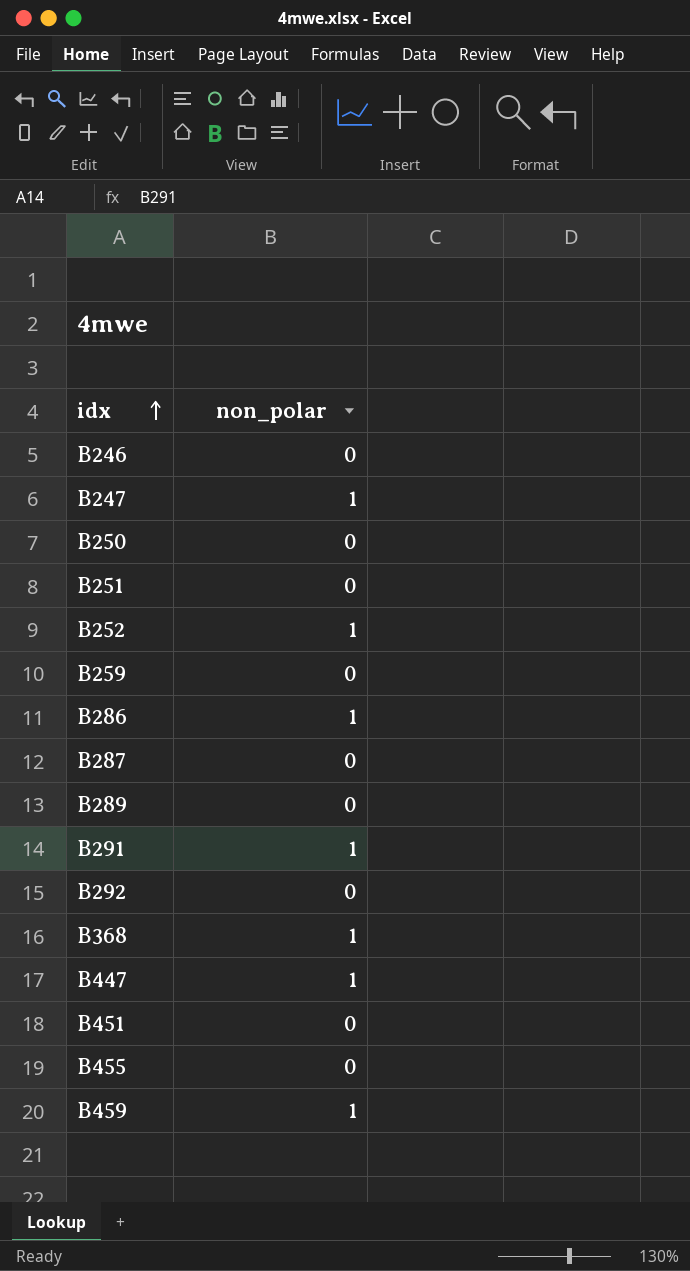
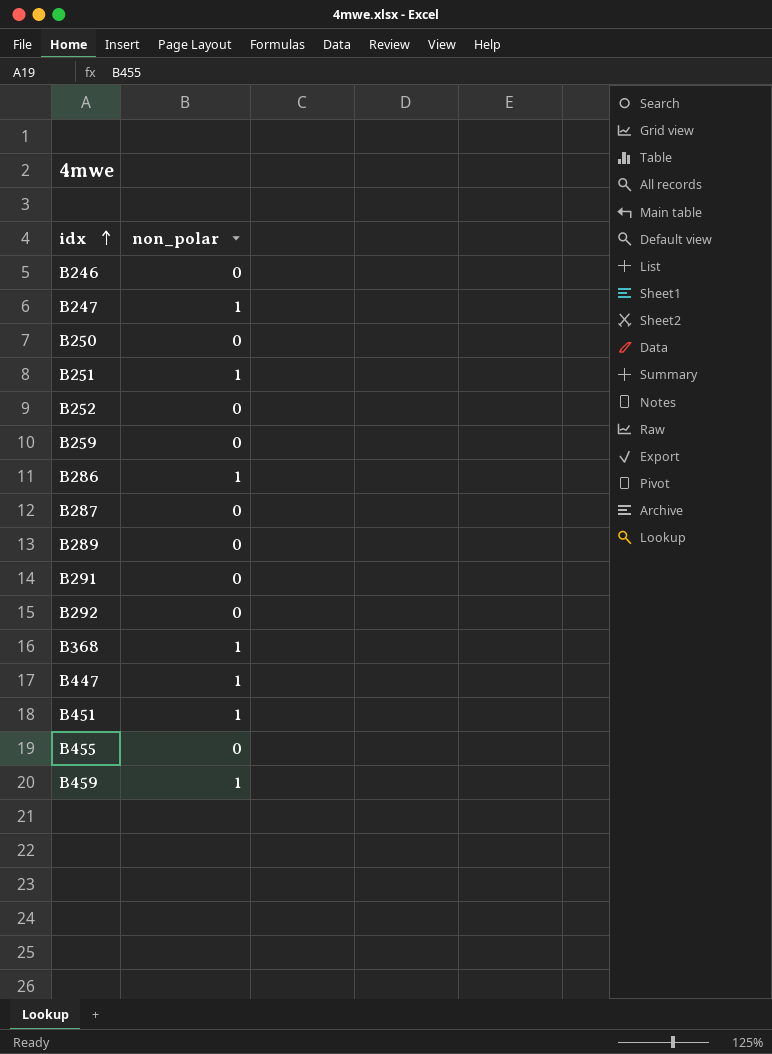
B251 | non_polar: 0 -> 1
B252 | non_polar: 1 -> 0
B291 | non_polar: 1 -> 0
B451 | non_polar: 0 -> 1

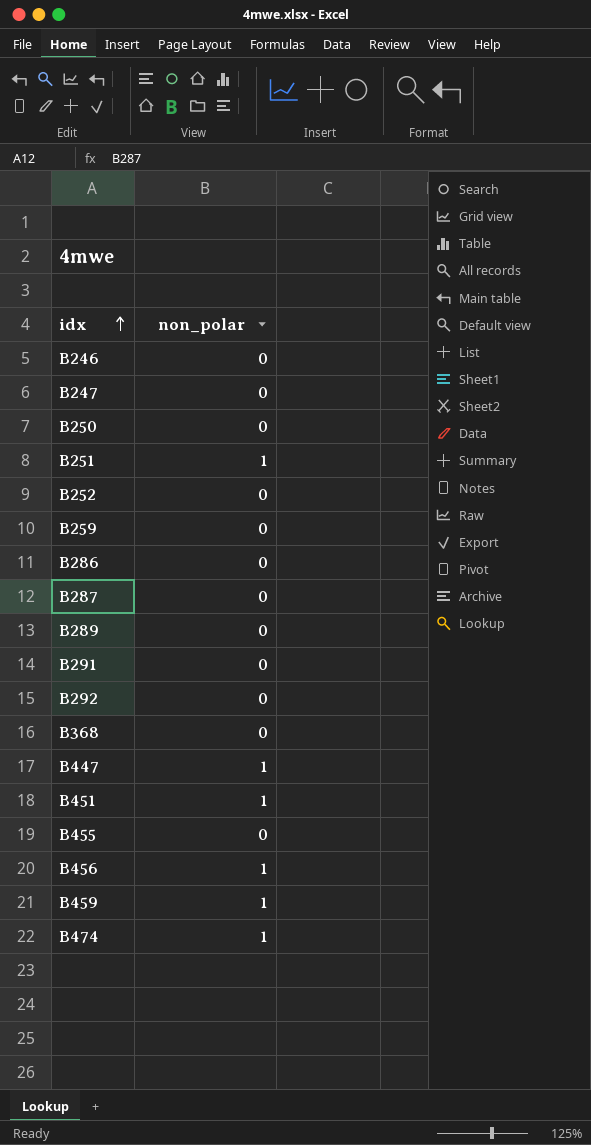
B247 | non_polar: 1 -> 0
B286 | non_polar: 1 -> 0
B368 | non_polar: 1 -> 0
row B456: none -> 1
row B474: none -> 1

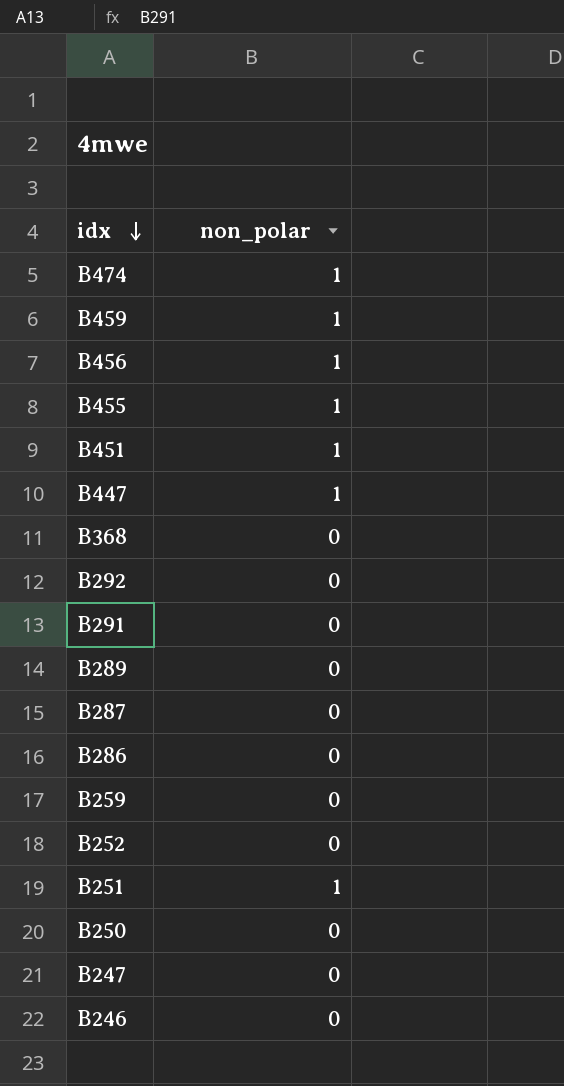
row order: idx ascending -> idx descending
B455 | non_polar: 0 -> 1

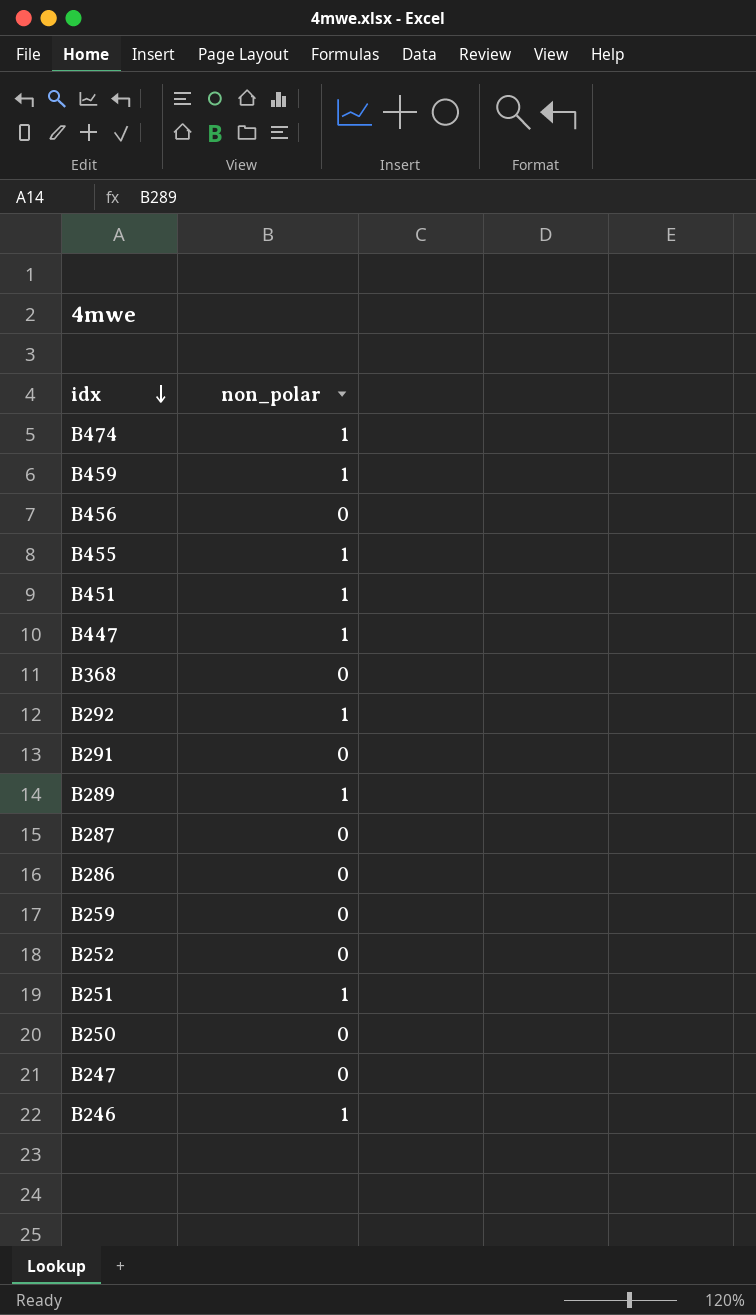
B456 | non_polar: 1 -> 0
B292 | non_polar: 0 -> 1
B289 | non_polar: 0 -> 1
B246 | non_polar: 0 -> 1

